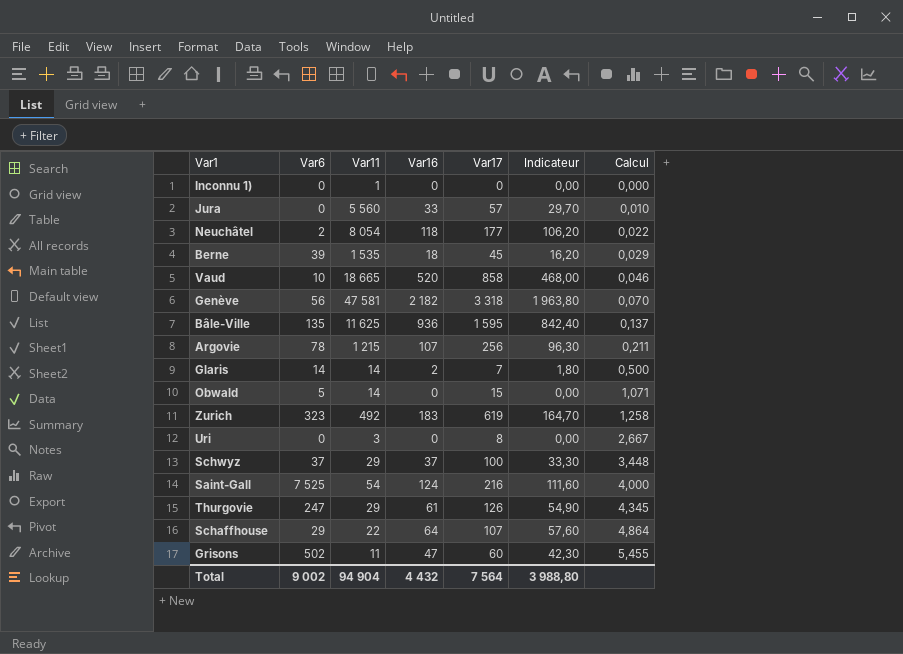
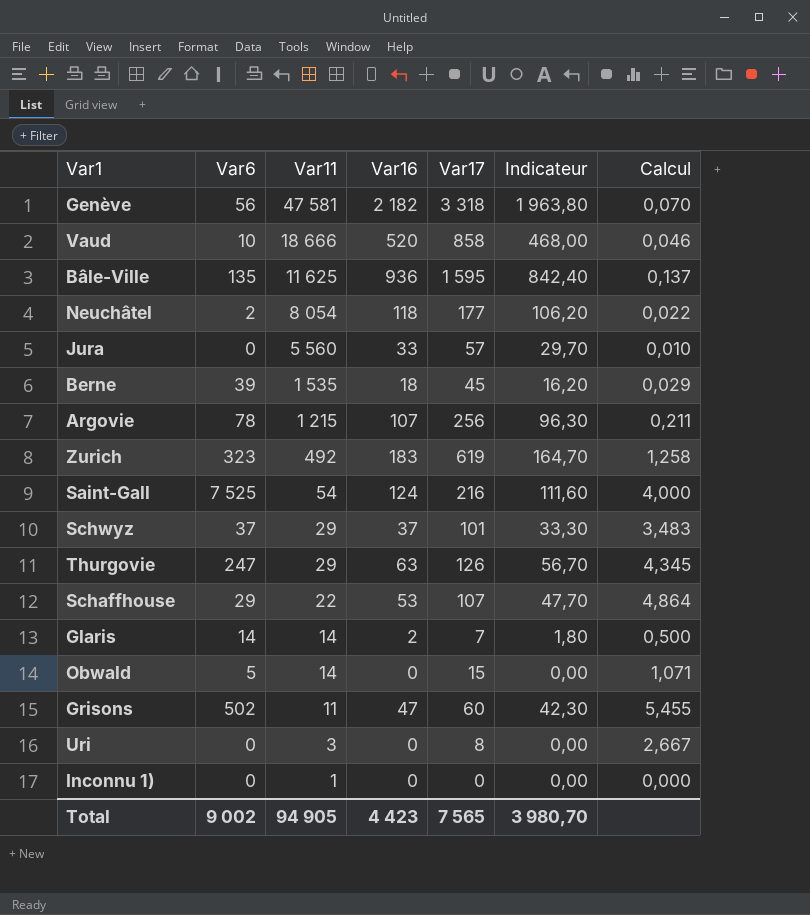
row order: Calcul ascending -> Var11 descending
Vaud | Var11: 18 665 -> 18 666
Schwyz | Var17: 100 -> 101
Schwyz | Calcul: 3,448 -> 3,483
Thurgovie | Var16: 61 -> 63
Thurgovie | Indicateur: 54,90 -> 56,70
Schaffhouse | Var16: 64 -> 53
Schaffhouse | Indicateur: 57,60 -> 47,70
Total | Var11: 94 904 -> 94 905
Total | Var16: 4 432 -> 4 423
Total | Var17: 7 564 -> 7 565
Total | Indicateur: 3 988,80 -> 3 980,70

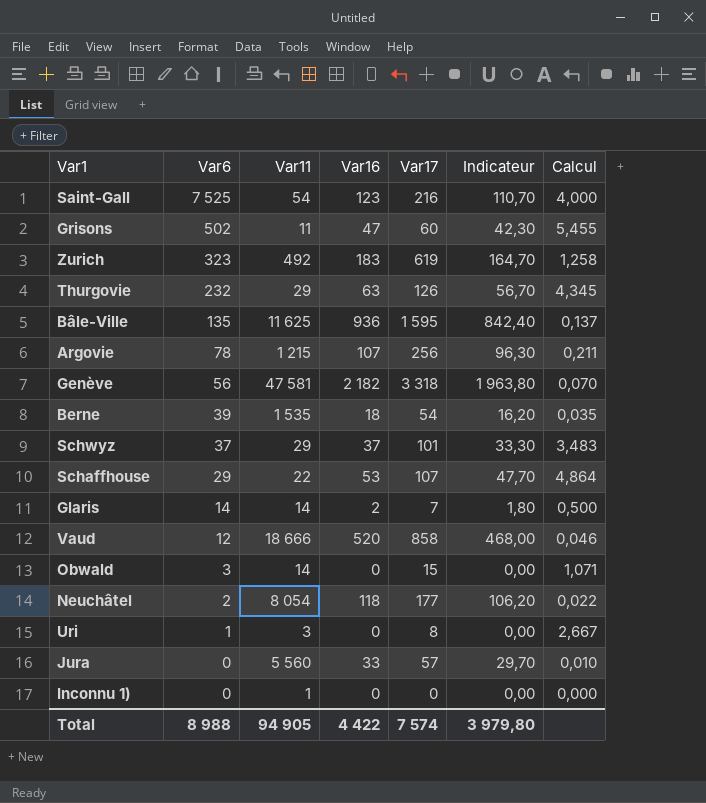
row order: Var11 descending -> Var6 descending
Saint-Gall | Var16: 124 -> 123
Saint-Gall | Indicateur: 111,60 -> 110,70
Thurgovie | Var6: 247 -> 232
Berne | Var17: 45 -> 54
Berne | Calcul: 0,029 -> 0,035
Vaud | Var6: 10 -> 12
Obwald | Var6: 5 -> 3
Uri | Var6: 0 -> 1
Total | Var6: 9 002 -> 8 988
Total | Var16: 4 423 -> 4 422
Total | Var17: 7 565 -> 7 574
Total | Indicateur: 3 980,70 -> 3 979,80

